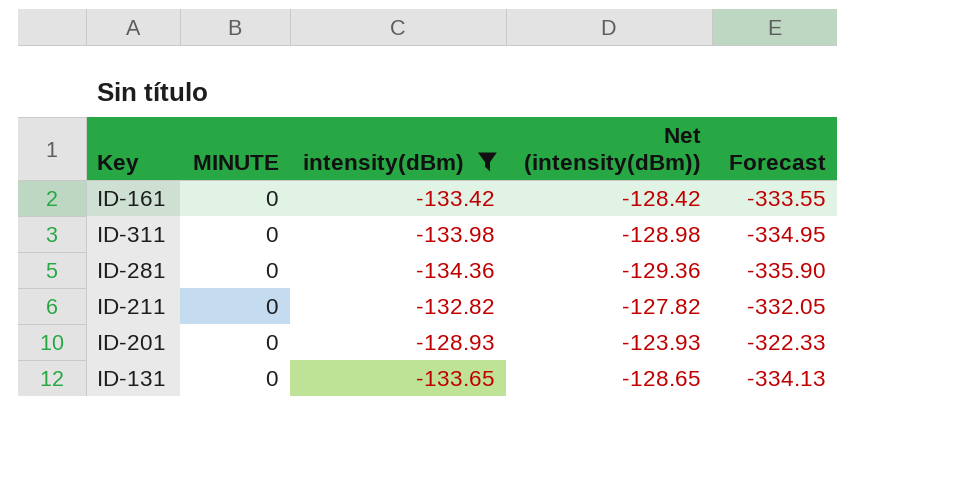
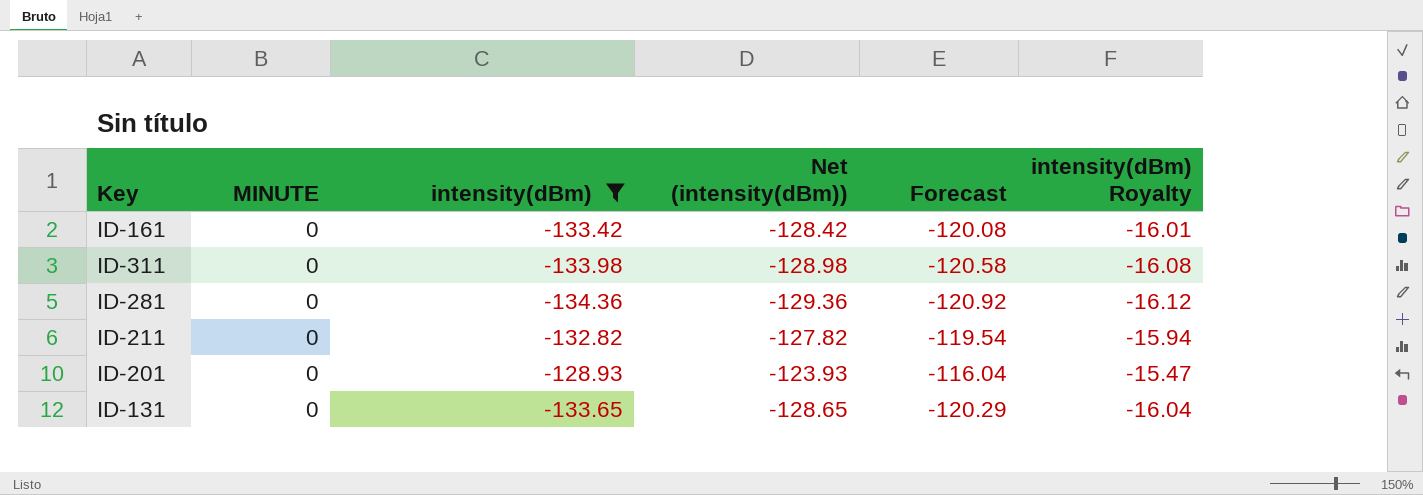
column Forecast | formula: [intensity(dBm)] * 2.5 -> [intensity(dBm)] * 0.9
column intensity(dBm) Royalty | formula: none -> [intensity(dBm)] * 0.12

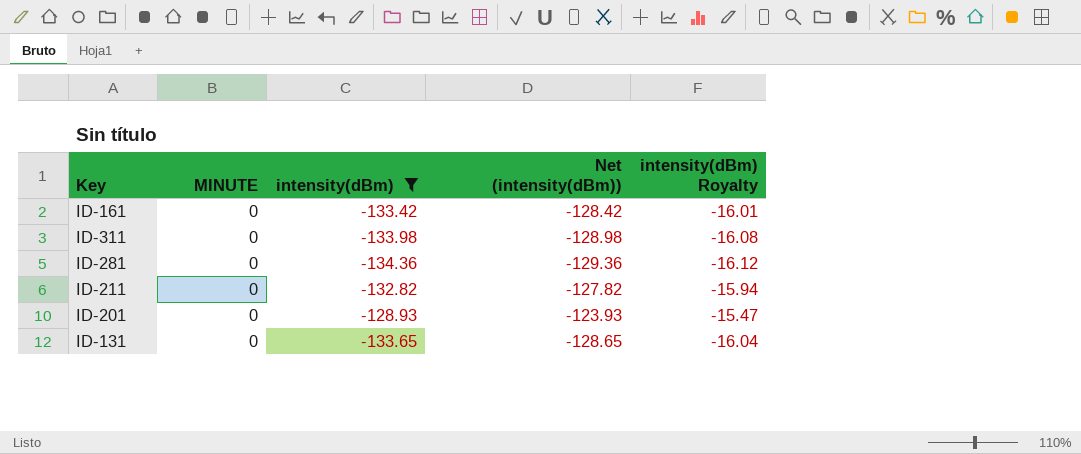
column Forecast | formula: [intensity(dBm)] * 0.9 -> none

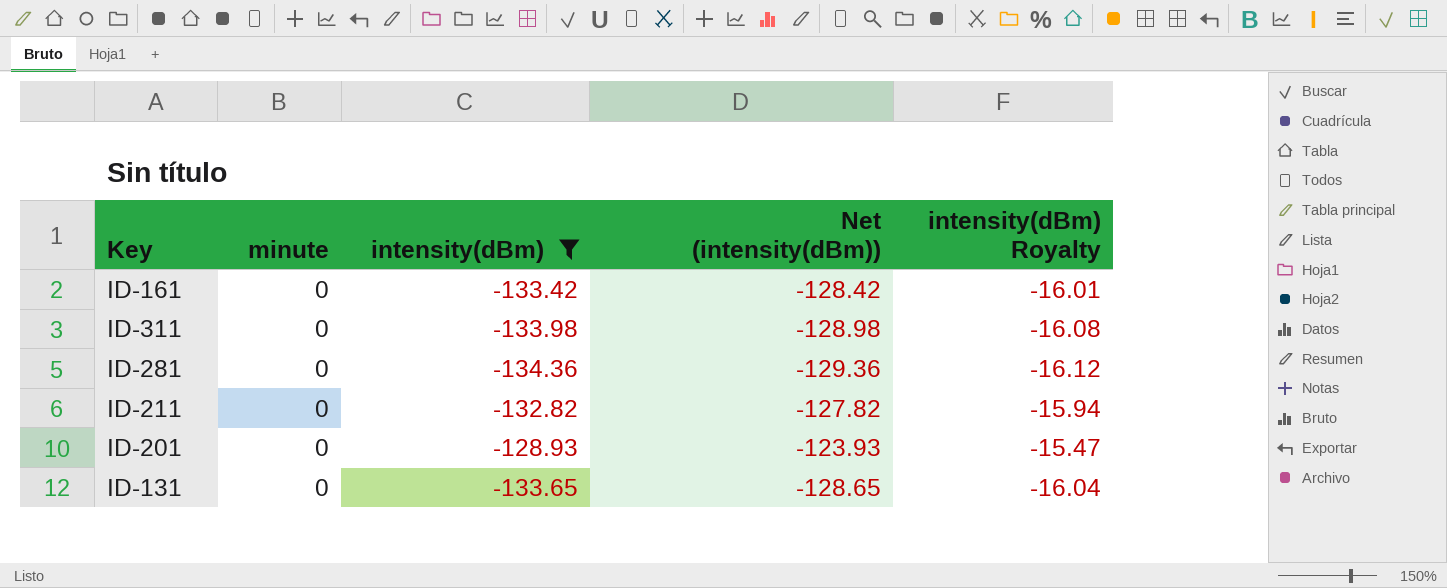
column name: MINUTE -> minute

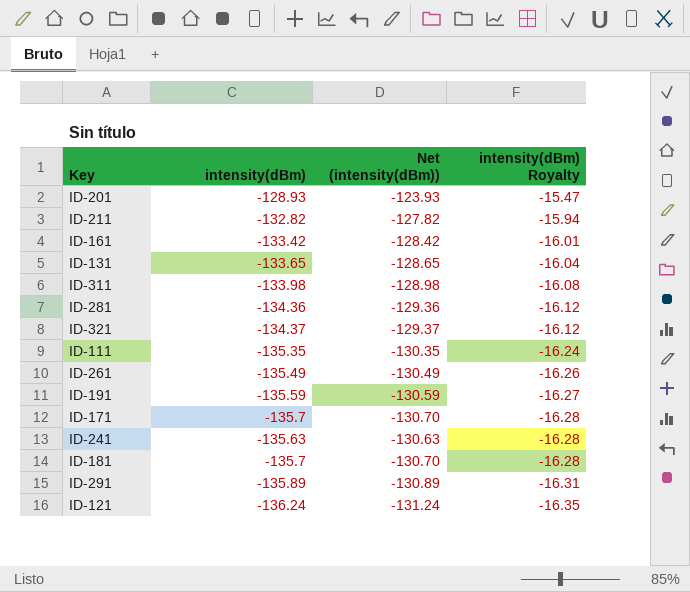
filter: intensity(dBm) >= -134.36 -> none
row order: none -> intensity(dBm) Royalty descending
column minute | position: 2 -> none

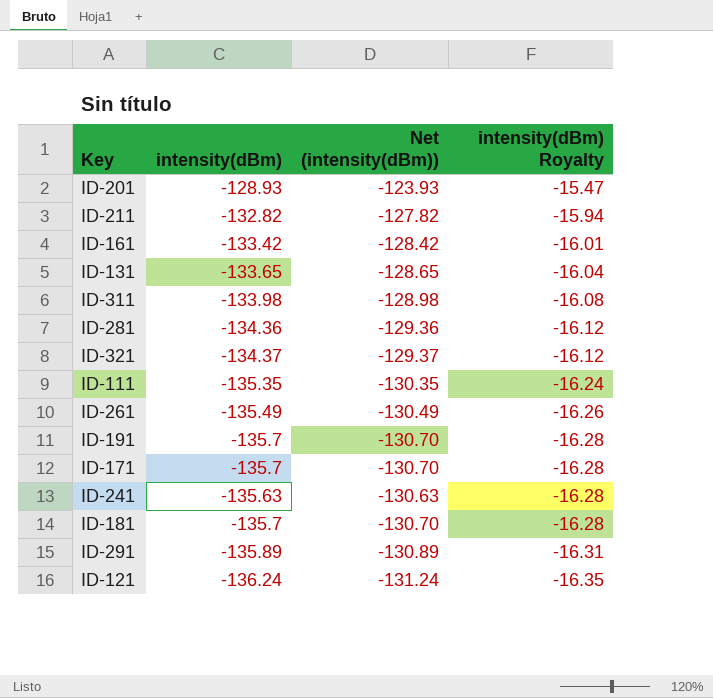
ID-191 | intensity(dBm): -135.59 -> -135.7
ID-191 | Net (intensity(dBm)): -130.59 -> -130.70
ID-191 | intensity(dBm) Royalty: -16.27 -> -16.28

